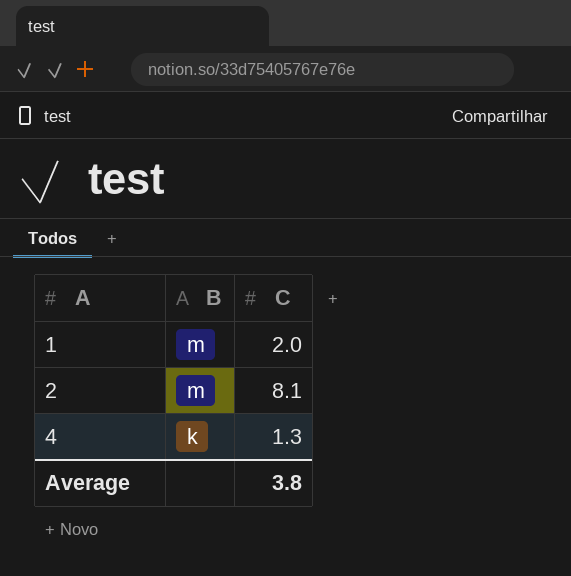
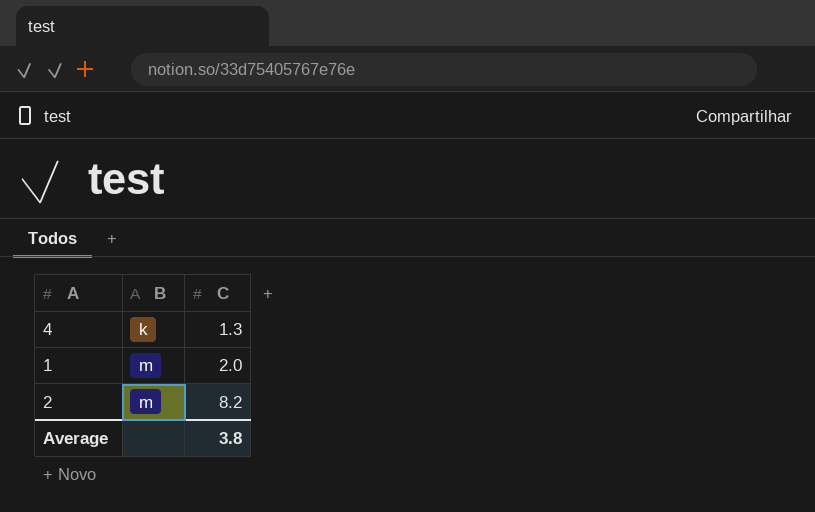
row order: A ascending -> B ascending
2 | C: 8.1 -> 8.2

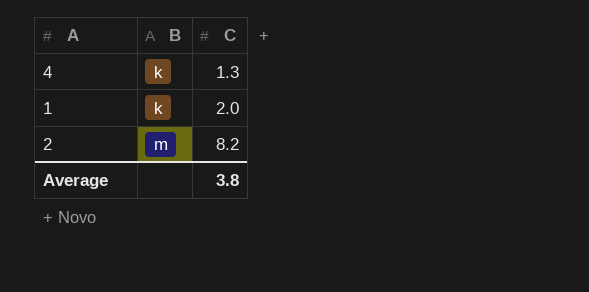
1 | B: m -> k

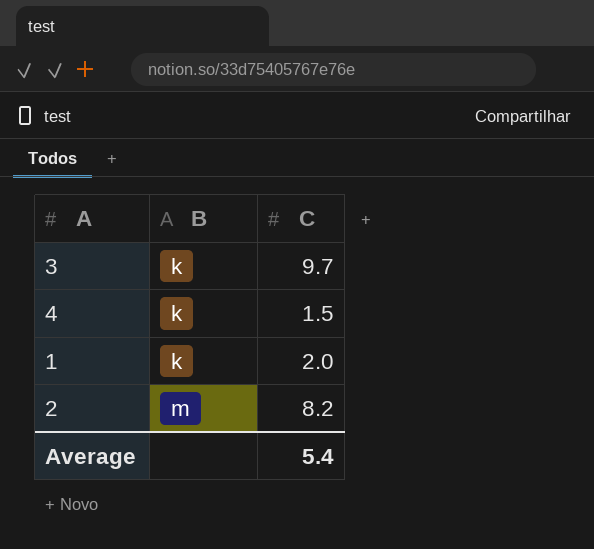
row 3: none -> k | 9.7
4 | C: 1.3 -> 1.5
Average | C: 3.8 -> 5.4

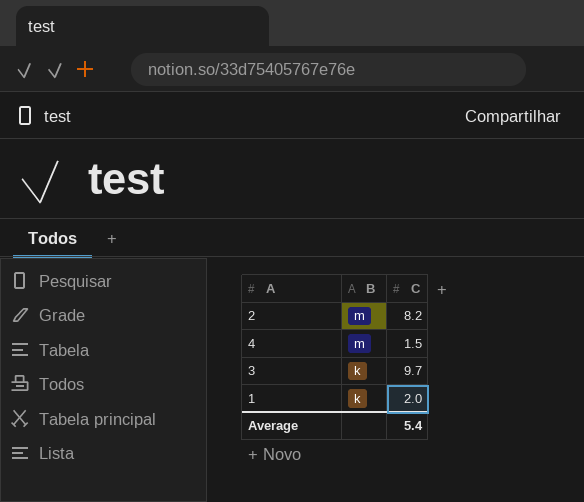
row order: B ascending -> B descending
4 | B: k -> m

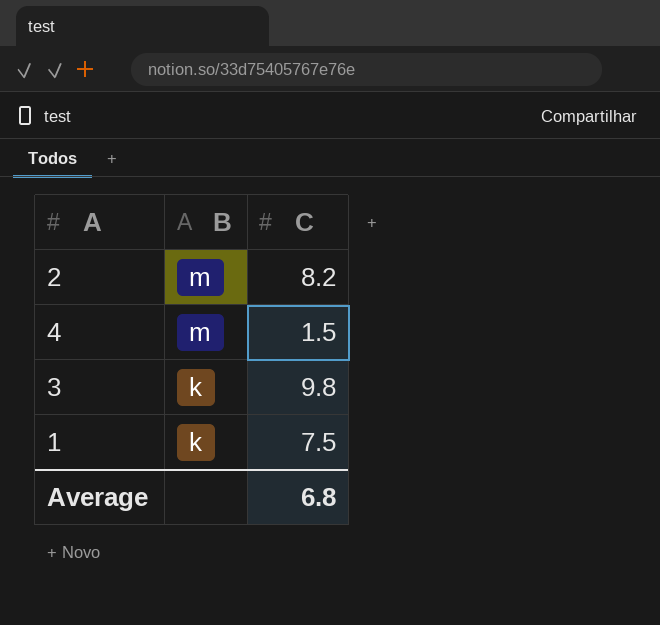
3 | C: 9.7 -> 9.8
1 | C: 2.0 -> 7.5
Average | C: 5.4 -> 6.8

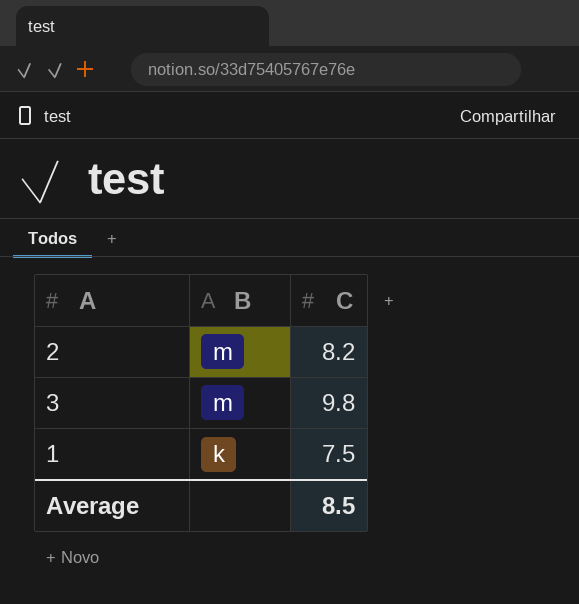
row 4: m | 1.5 -> none
3 | B: k -> m
Average | C: 6.8 -> 8.5

